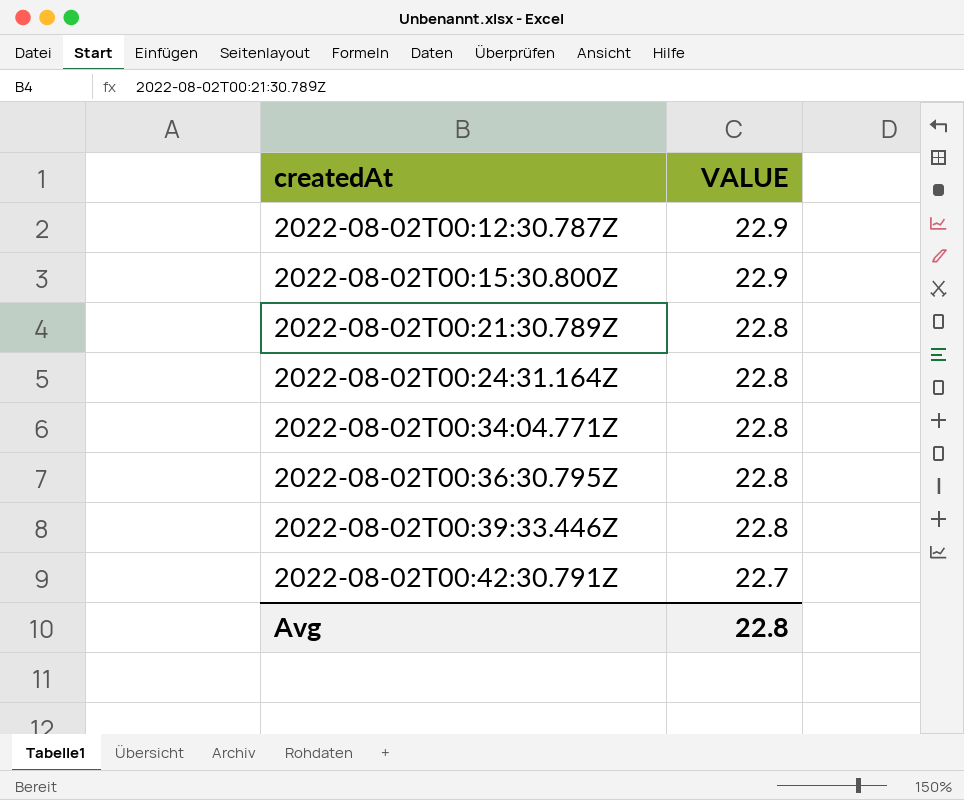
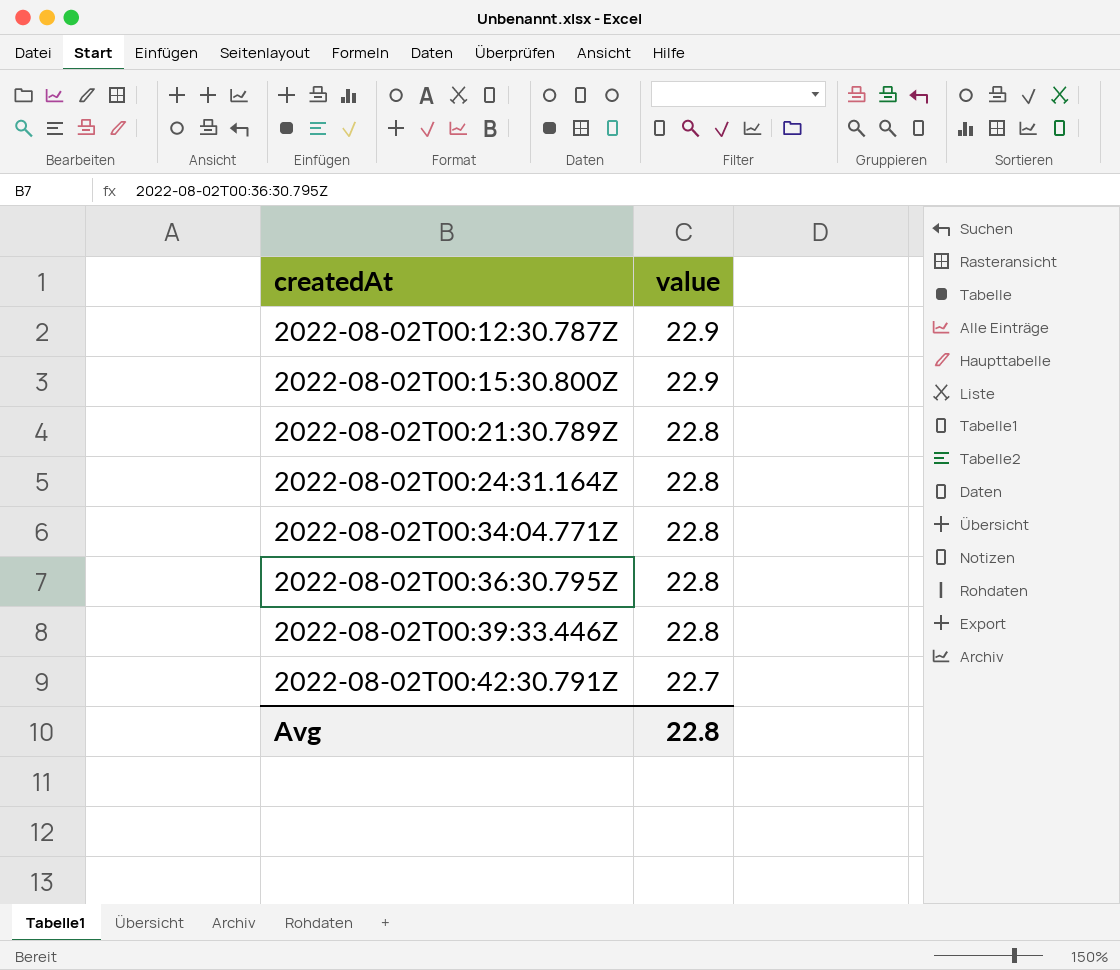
column name: VALUE -> value

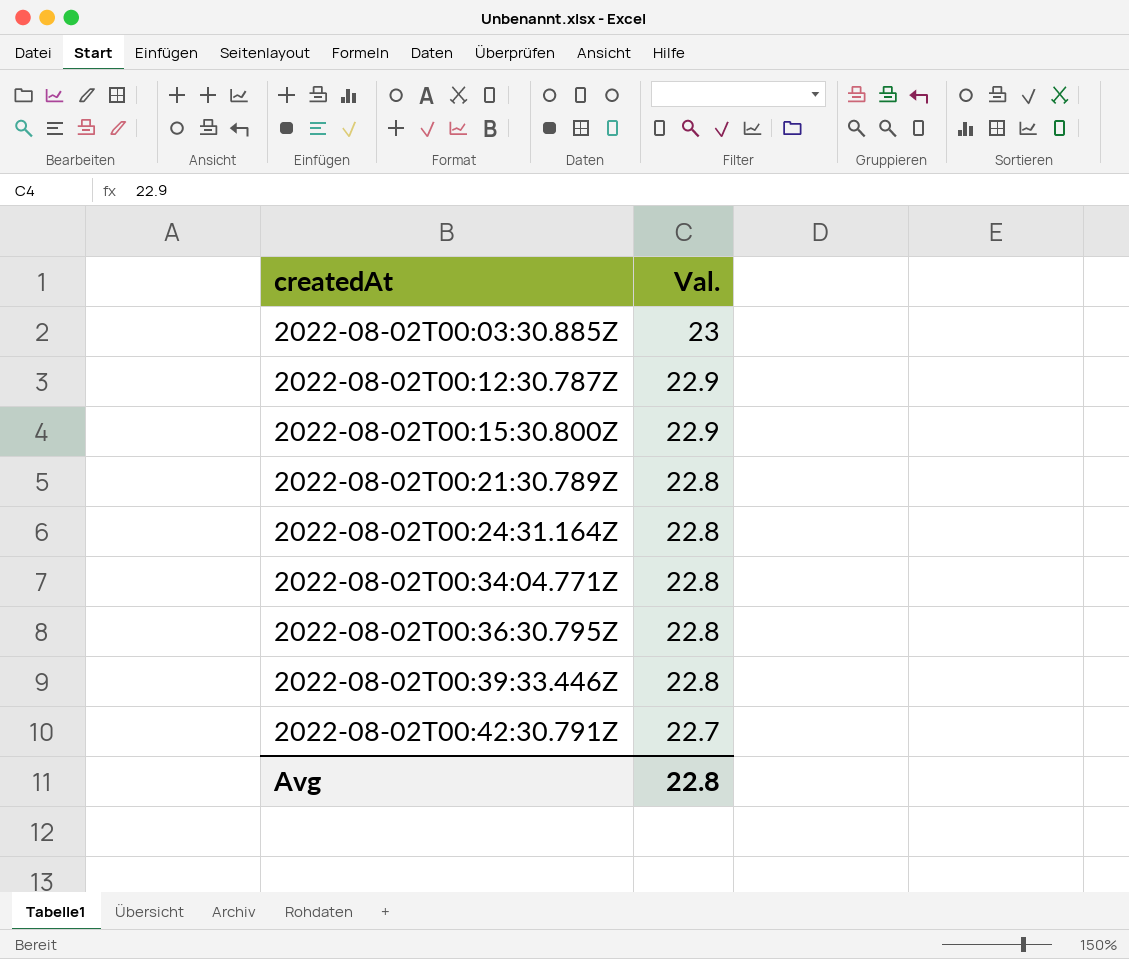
column name: value -> Val.
row 2022-08-02T00:03:30.885Z: none -> 23

